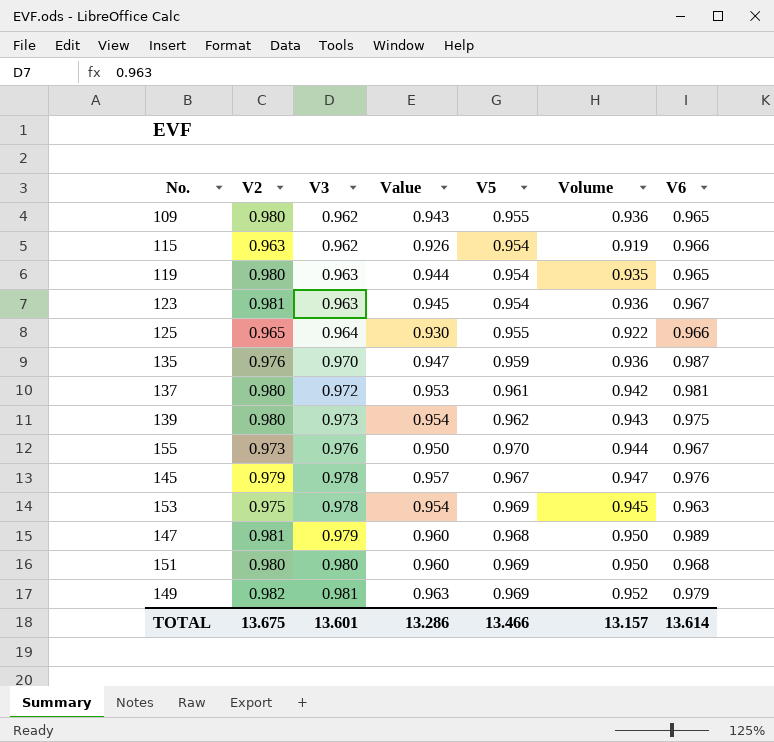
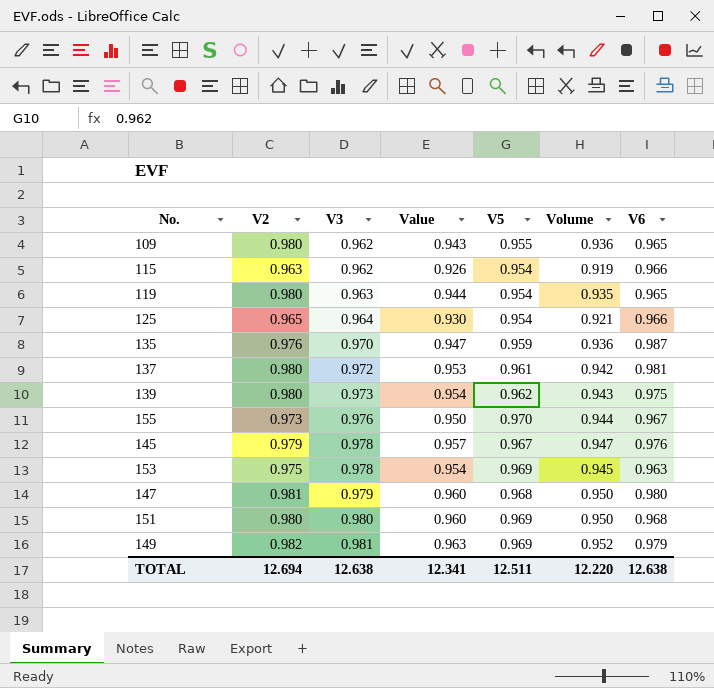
row 123: 0.981 | 0.963 | 0.945 | 0.954 | 0.936 | 0.967 -> none
125 | V5: 0.955 -> 0.954
125 | Volume: 0.922 -> 0.921
147 | V6: 0.989 -> 0.980
TOTAL | V2: 13.675 -> 12.694
TOTAL | V3: 13.601 -> 12.638
TOTAL | Value: 13.286 -> 12.341
TOTAL | V5: 13.466 -> 12.511
TOTAL | Volume: 13.157 -> 12.220
TOTAL | V6: 13.614 -> 12.638

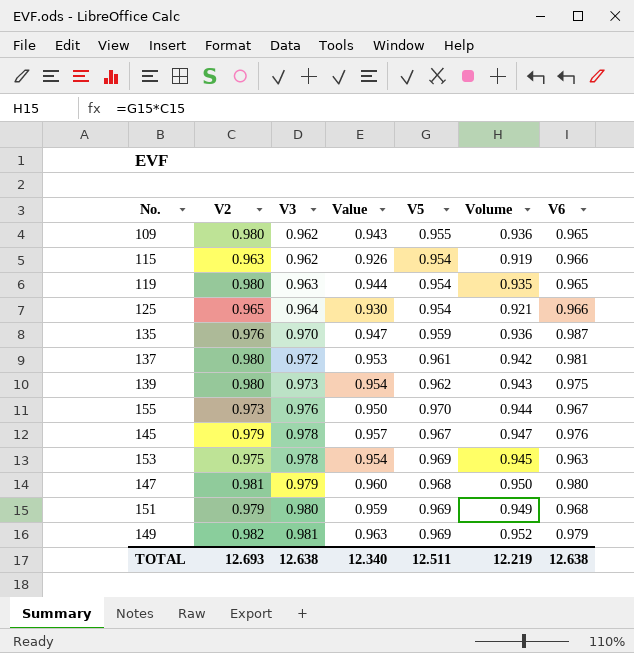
151 | V2: 0.980 -> 0.979
151 | Value: 0.960 -> 0.959
151 | Volume: 0.950 -> 0.949
TOTAL | V2: 12.694 -> 12.693
TOTAL | Value: 12.341 -> 12.340
TOTAL | Volume: 12.220 -> 12.219

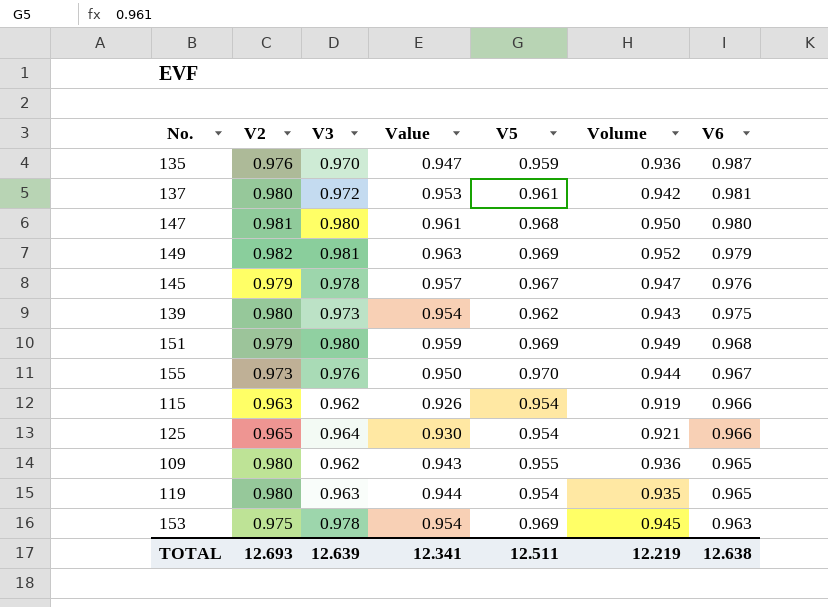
row order: V3 ascending -> V6 descending
147 | V3: 0.979 -> 0.980
147 | Value: 0.960 -> 0.961
TOTAL | V3: 12.638 -> 12.639
TOTAL | Value: 12.340 -> 12.341

